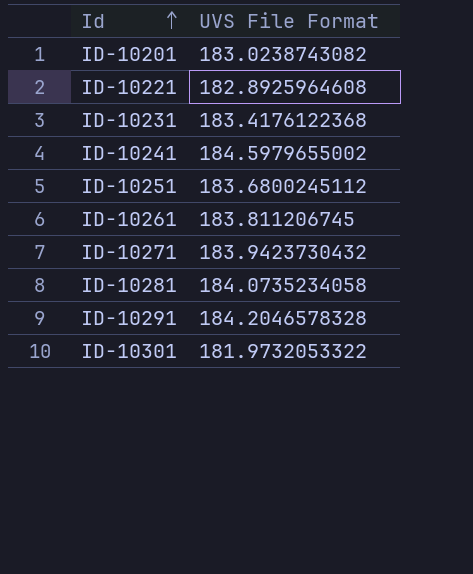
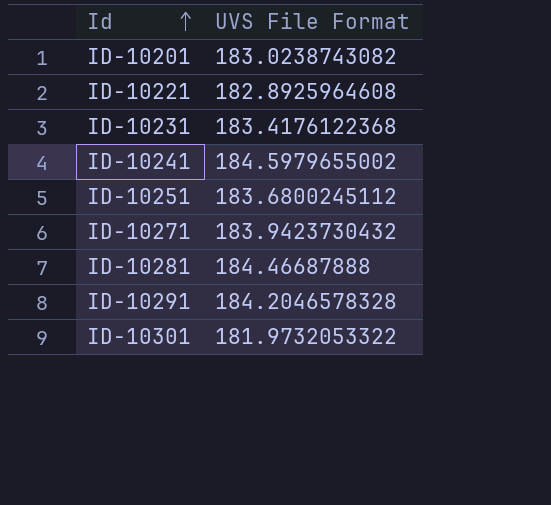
row ID-10261: 183.811206745 -> none
ID-10281 | UVS File Format: 184.0735234058 -> 184.46687888

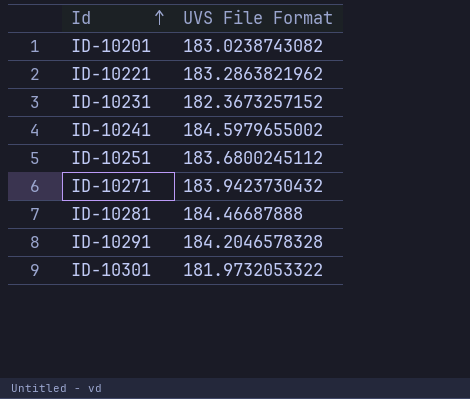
ID-10221 | UVS File Format: 182.8925964608 -> 183.2863821962
ID-10231 | UVS File Format: 183.4176122368 -> 182.3673257152

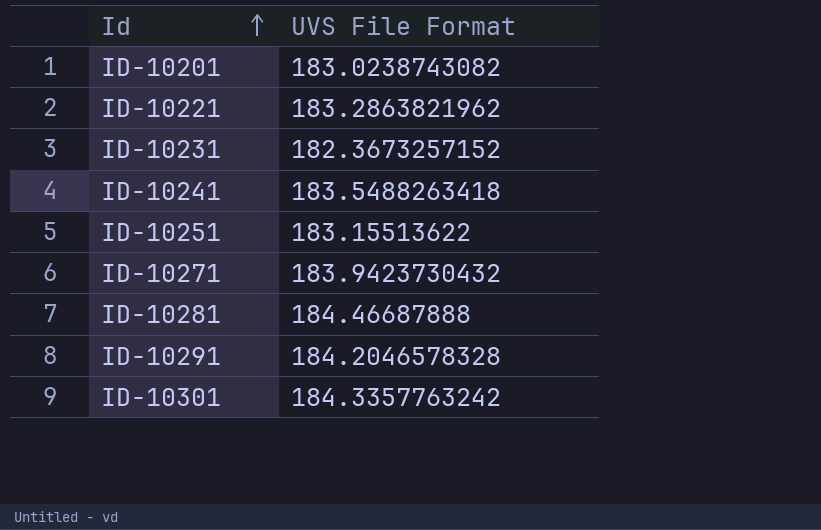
ID-10241 | UVS File Format: 184.5979655002 -> 183.5488263418
ID-10251 | UVS File Format: 183.6800245112 -> 183.15513622
ID-10301 | UVS File Format: 181.9732053322 -> 184.3357763242

